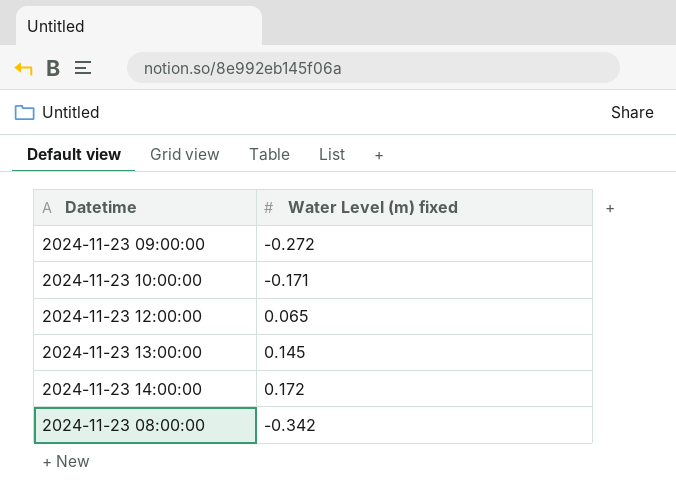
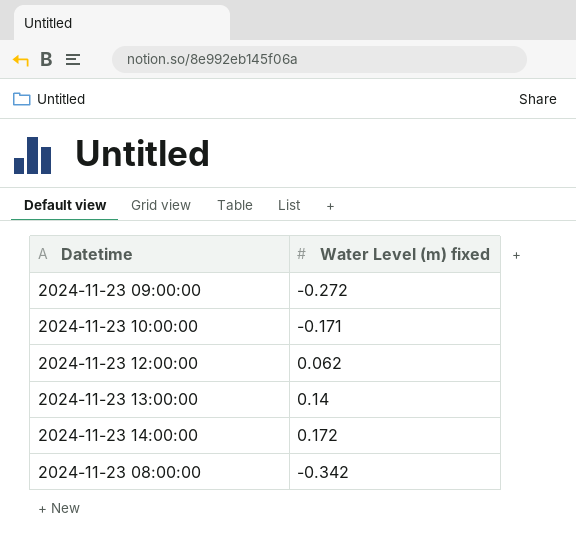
2024-11-23 12:00:00 | Water Level (m) fixed: 0.065 -> 0.062
2024-11-23 13:00:00 | Water Level (m) fixed: 0.145 -> 0.14

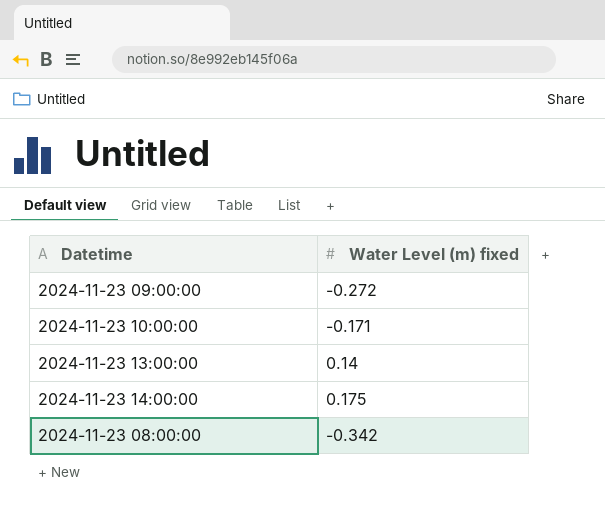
row 2024-11-23 12:00:00: 0.062 -> none
2024-11-23 14:00:00 | Water Level (m) fixed: 0.172 -> 0.175

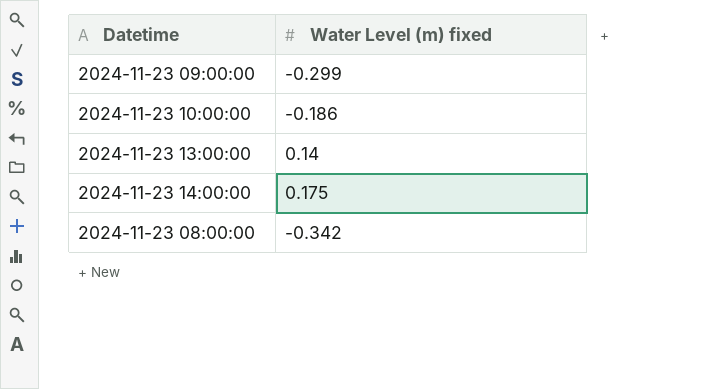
2024-11-23 09:00:00 | Water Level (m) fixed: -0.272 -> -0.299
2024-11-23 10:00:00 | Water Level (m) fixed: -0.171 -> -0.186

